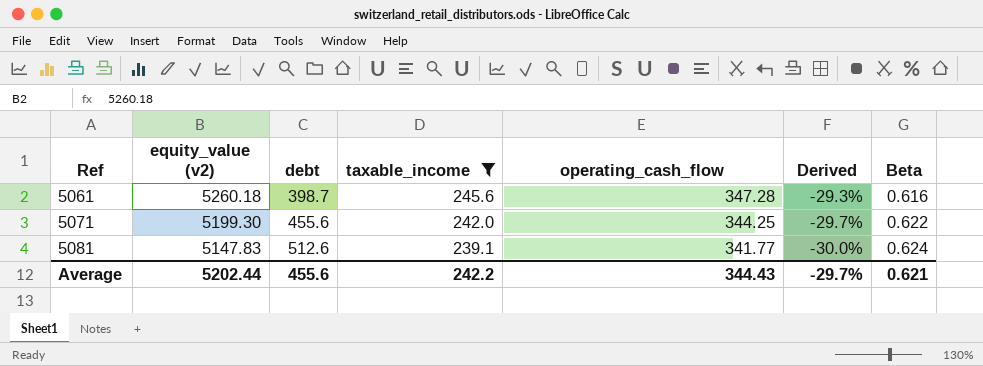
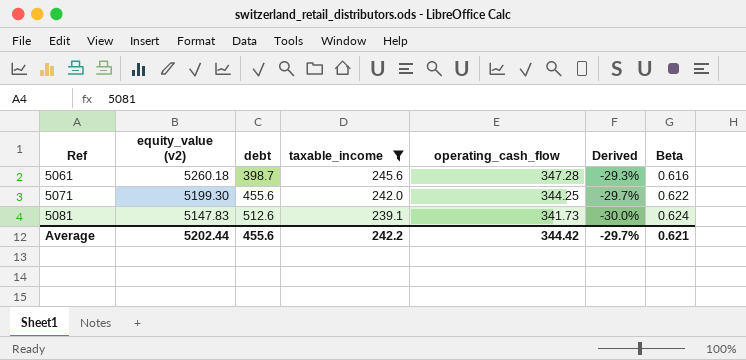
5081 | operating_cash_flow: 341.77 -> 341.73
Average | operating_cash_flow: 344.43 -> 344.42

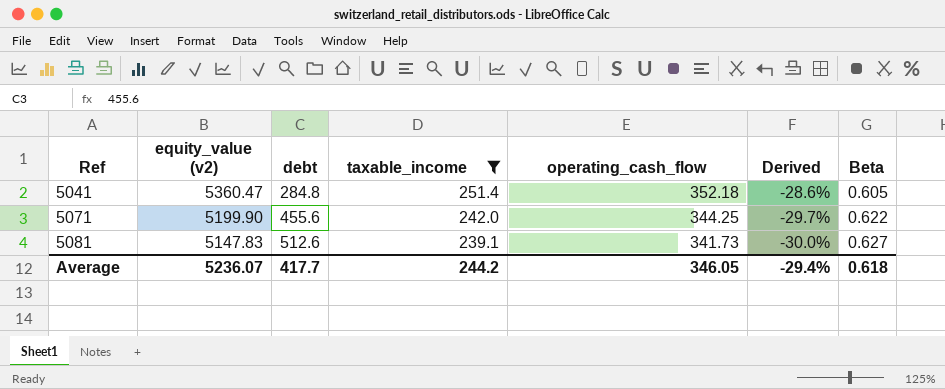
row 5061: 5260.18 | 398.7 | 245.6 | 347.28 | -29.3% | 0.616 -> none
row 5041: none -> 5360.47 | 284.8 | 251.4 | 352.18 | -28.6% | 0.605
5071 | equity_value (v2): 5199.30 -> 5199.90
5081 | Beta: 0.624 -> 0.627
Average | equity_value (v2): 5202.44 -> 5236.07
Average | debt: 455.6 -> 417.7
Average | taxable_income: 242.2 -> 244.2
Average | operating_cash_flow: 344.42 -> 346.05
Average | Derived: -29.7% -> -29.4%
Average | Beta: 0.621 -> 0.618

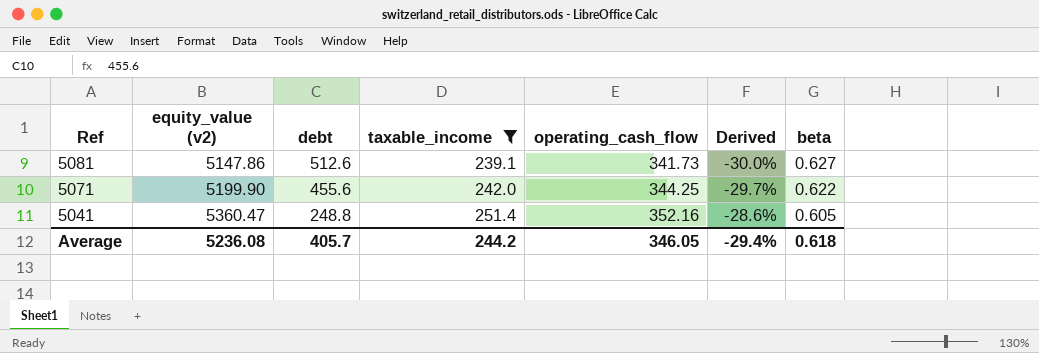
row order: Ref ascending -> Ref descending
column name: Beta -> beta
5081 | equity_value (v2): 5147.83 -> 5147.86
5041 | debt: 284.8 -> 248.8
5041 | operating_cash_flow: 352.18 -> 352.16
Average | equity_value (v2): 5236.07 -> 5236.08
Average | debt: 417.7 -> 405.7

